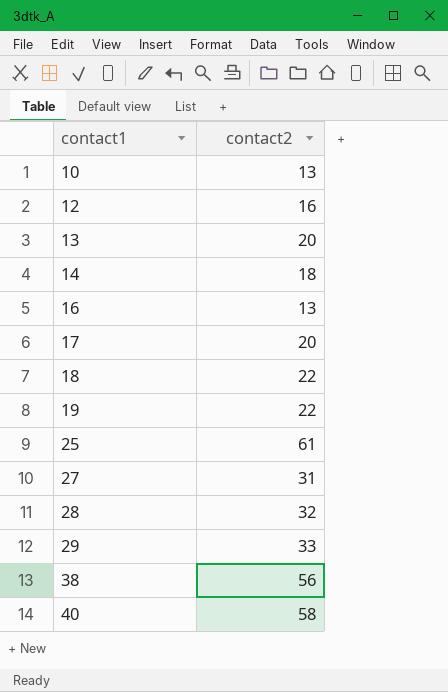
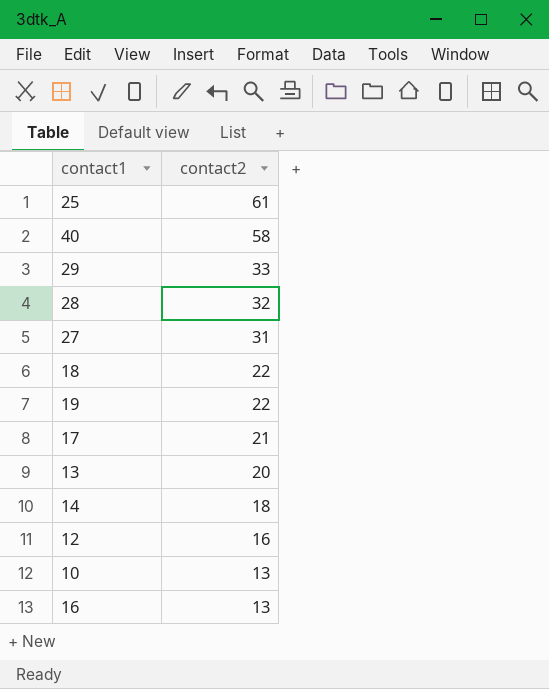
row order: contact1 ascending -> contact2 descending
row 38: 56 -> none
17 | contact2: 20 -> 21

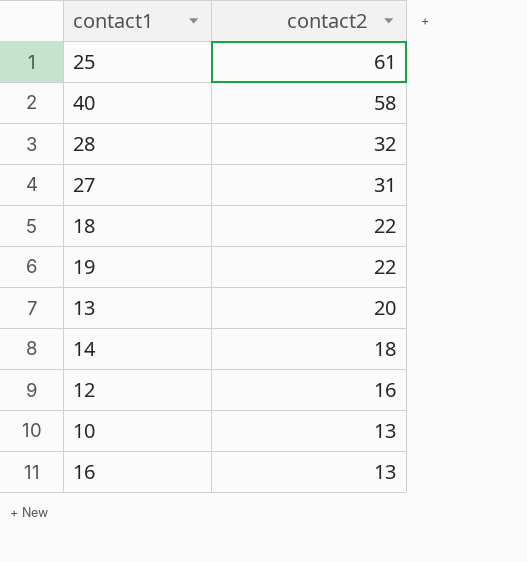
row 29: 33 -> none
row 17: 21 -> none

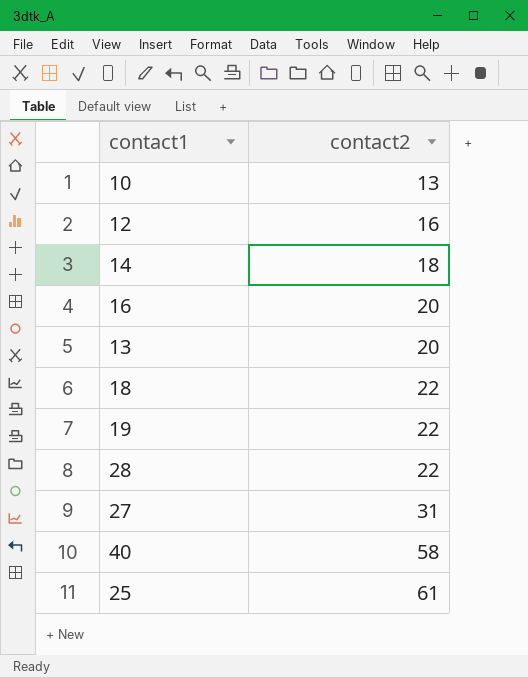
row order: contact2 descending -> contact2 ascending
16 | contact2: 13 -> 20
28 | contact2: 32 -> 22

